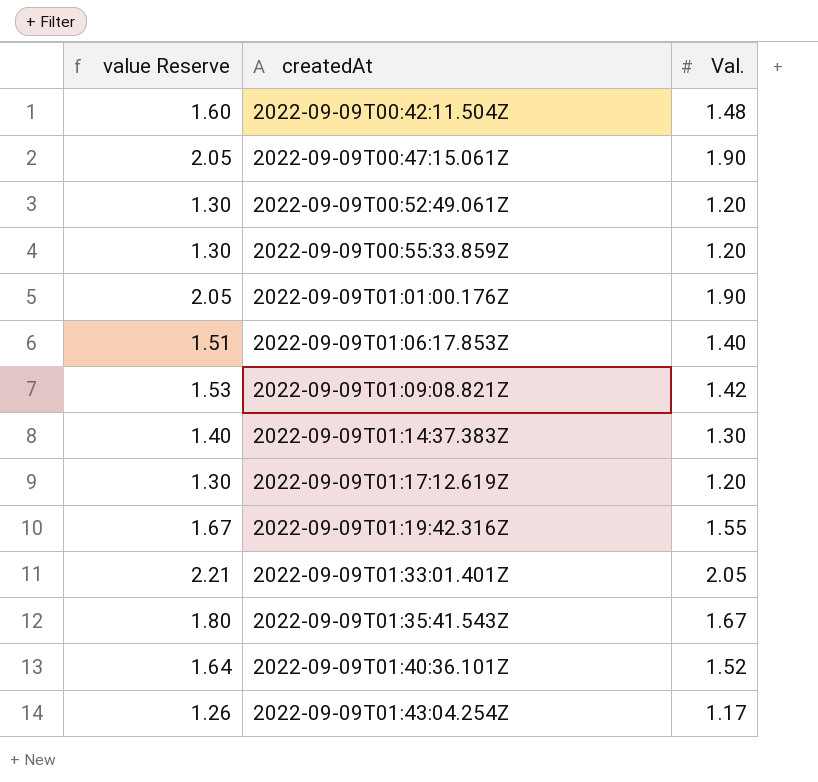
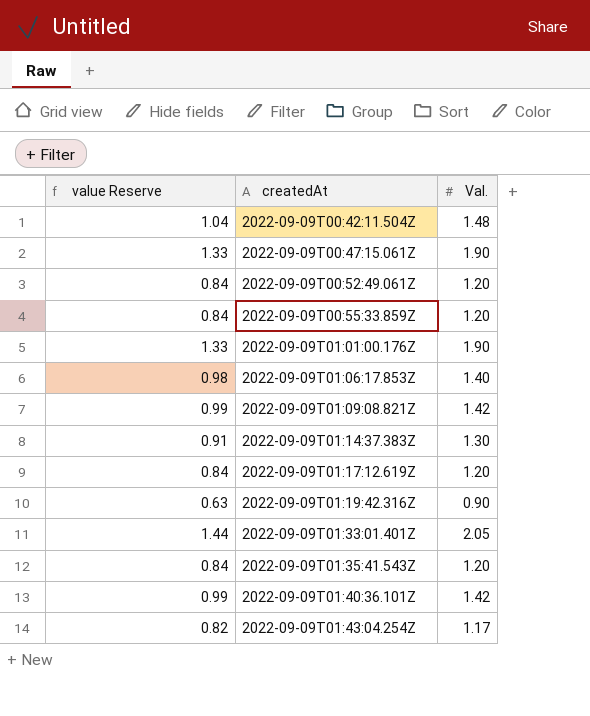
column value Reserve | formula: [Val.] * 1.08 -> [Val.] * 0.7
2022-09-09T01:19:42.316Z | Val.: 1.55 -> 0.90
2022-09-09T01:35:41.543Z | Val.: 1.67 -> 1.20
2022-09-09T01:40:36.101Z | Val.: 1.52 -> 1.42

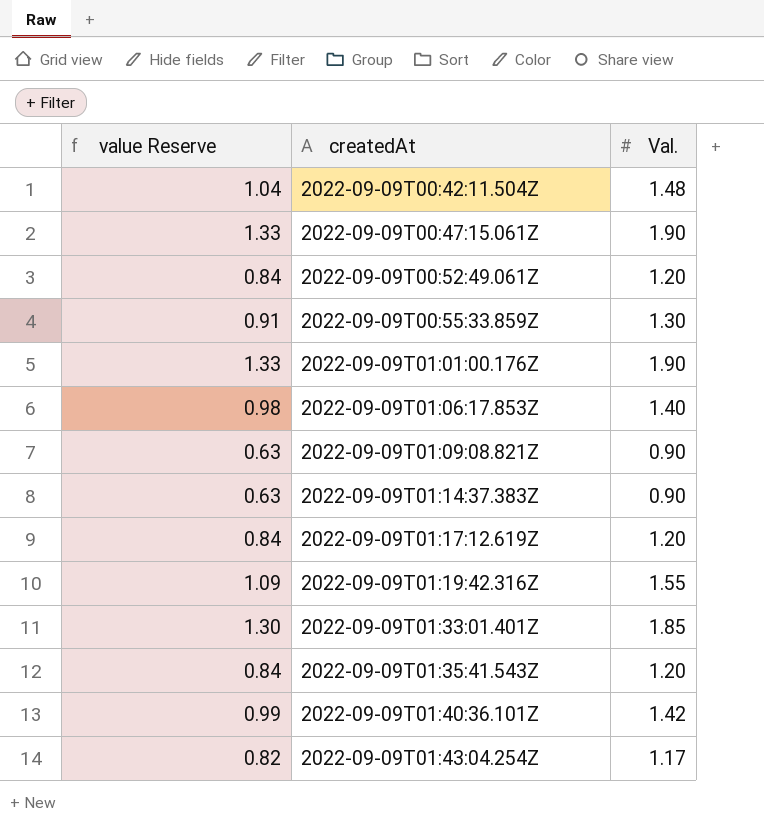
2022-09-09T00:55:33.859Z | value Reserve: 0.84 -> 0.91
2022-09-09T00:55:33.859Z | Val.: 1.20 -> 1.30
2022-09-09T01:09:08.821Z | value Reserve: 0.99 -> 0.63
2022-09-09T01:09:08.821Z | Val.: 1.42 -> 0.90
2022-09-09T01:14:37.383Z | value Reserve: 0.91 -> 0.63
2022-09-09T01:14:37.383Z | Val.: 1.30 -> 0.90
2022-09-09T01:19:42.316Z | value Reserve: 0.63 -> 1.09
2022-09-09T01:19:42.316Z | Val.: 0.90 -> 1.55
2022-09-09T01:33:01.401Z | value Reserve: 1.44 -> 1.30
2022-09-09T01:33:01.401Z | Val.: 2.05 -> 1.85

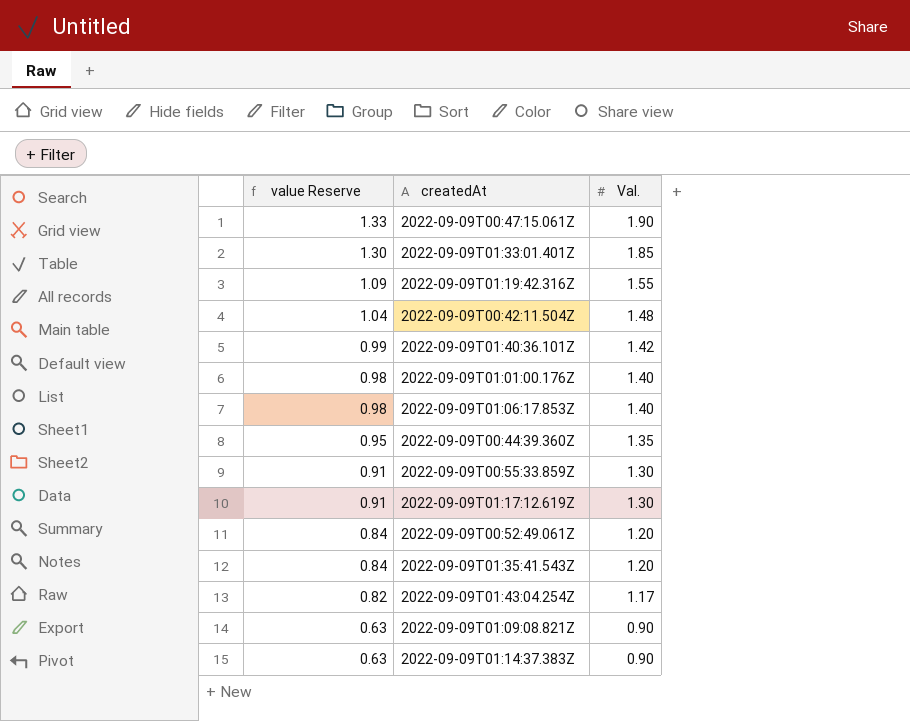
row order: createdAt ascending -> value Reserve descending
2022-09-09T01:01:00.176Z | value Reserve: 1.33 -> 0.98
2022-09-09T01:01:00.176Z | Val.: 1.90 -> 1.40
row 2022-09-09T00:44:39.360Z: none -> 0.95 | 1.35
2022-09-09T01:17:12.619Z | value Reserve: 0.84 -> 0.91
2022-09-09T01:17:12.619Z | Val.: 1.20 -> 1.30

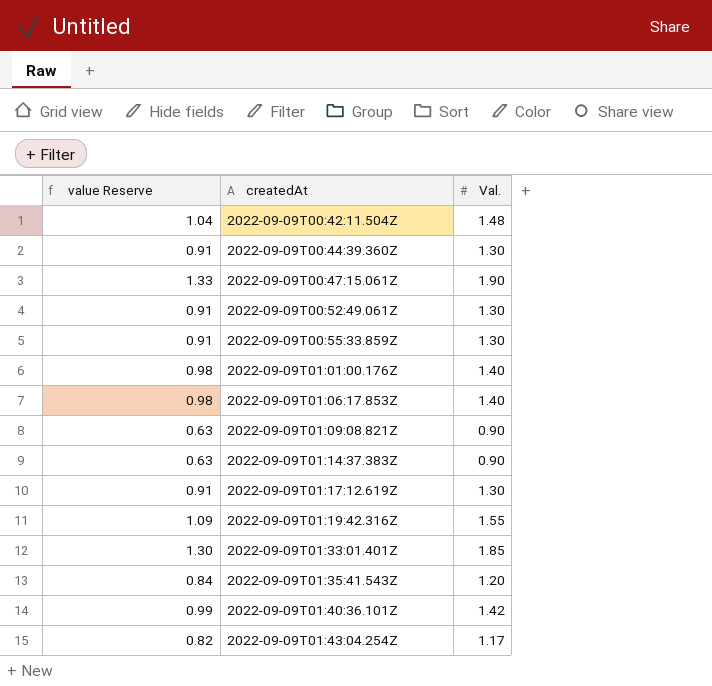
row order: value Reserve descending -> createdAt ascending
2022-09-09T00:44:39.360Z | value Reserve: 0.95 -> 0.91
2022-09-09T00:44:39.360Z | Val.: 1.35 -> 1.30
2022-09-09T00:52:49.061Z | value Reserve: 0.84 -> 0.91
2022-09-09T00:52:49.061Z | Val.: 1.20 -> 1.30

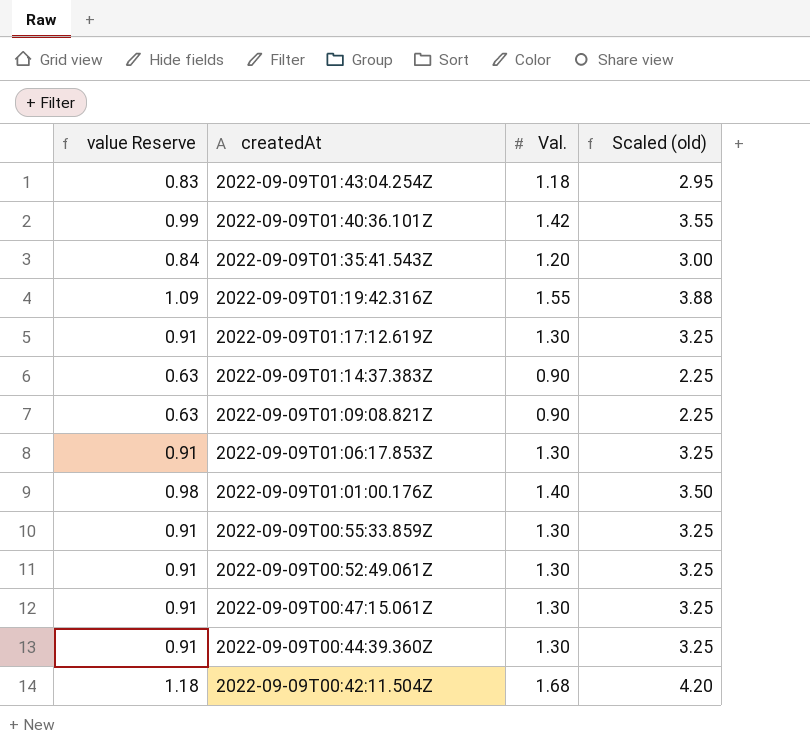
row order: createdAt ascending -> createdAt descending
column Scaled (old) | formula: none -> [Val.] * 2.5
row 2022-09-09T01:33:01.401Z: 1.30 | 1.85 -> none
2022-09-09T01:43:04.254Z | value Reserve: 0.82 -> 0.83
2022-09-09T01:43:04.254Z | Val.: 1.17 -> 1.18
2022-09-09T01:06:17.853Z | value Reserve: 0.98 -> 0.91
2022-09-09T01:06:17.853Z | Val.: 1.40 -> 1.30
2022-09-09T00:47:15.061Z | value Reserve: 1.33 -> 0.91
2022-09-09T00:47:15.061Z | Val.: 1.90 -> 1.30
2022-09-09T00:42:11.504Z | value Reserve: 1.04 -> 1.18
2022-09-09T00:42:11.504Z | Val.: 1.48 -> 1.68

